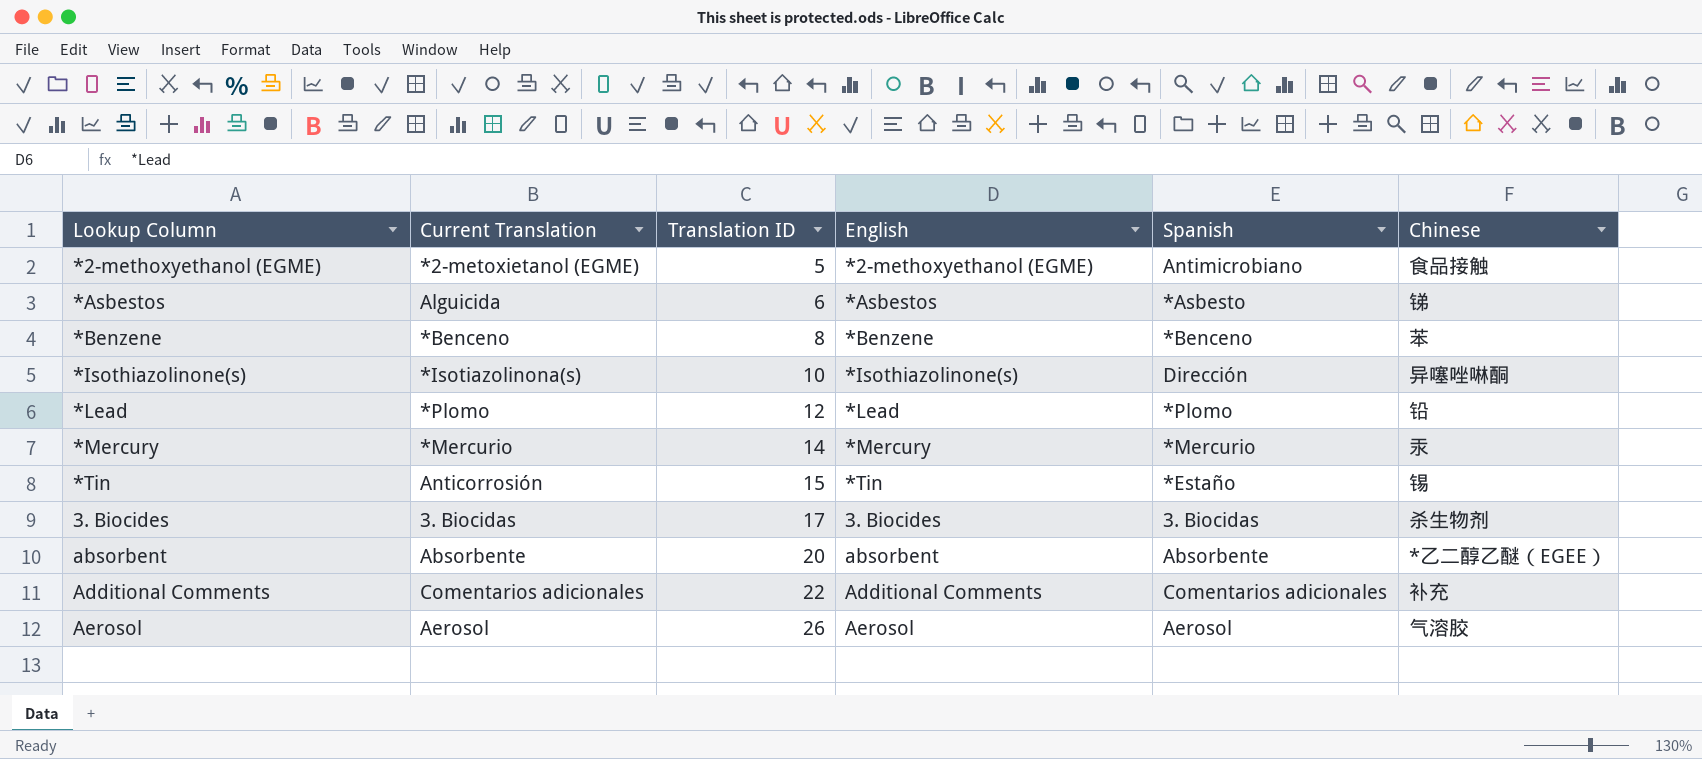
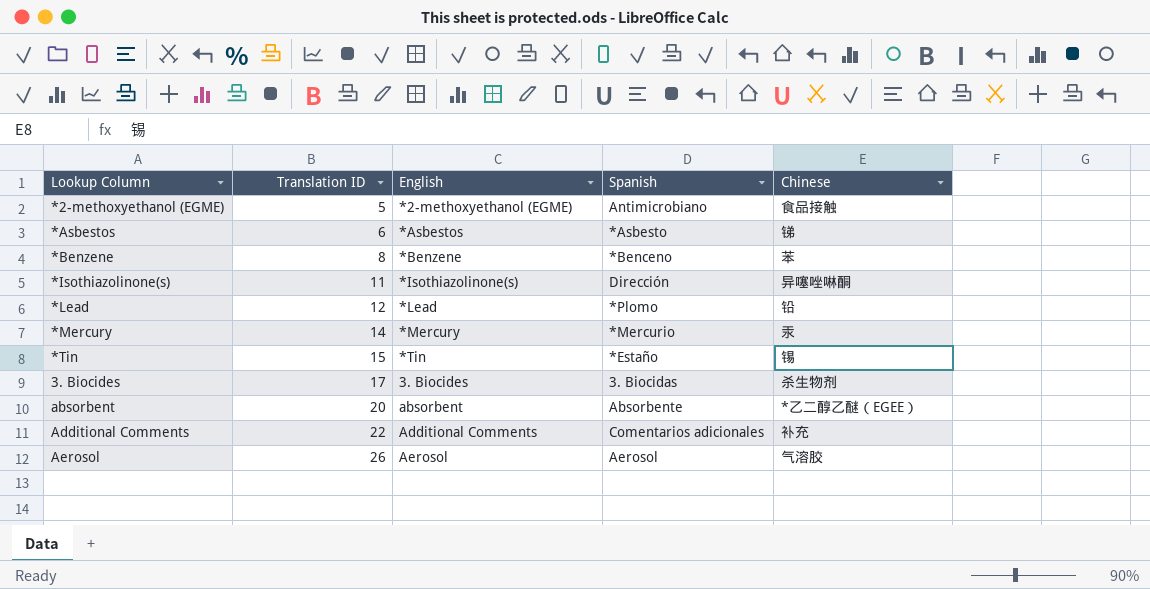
column Current Translation | position: 2 -> none
*Isothiazolinone(s) | Translation ID: 10 -> 11

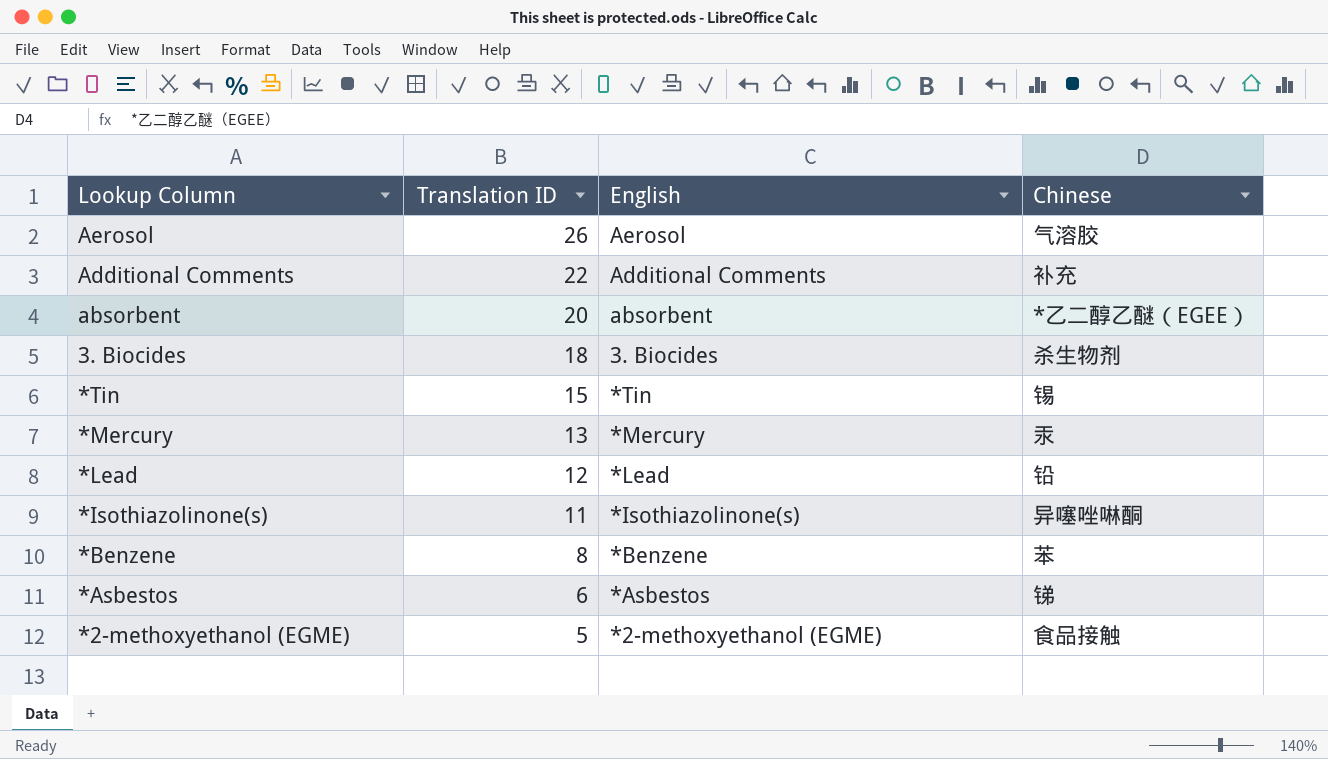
row order: Translation ID ascending -> Translation ID descending
column Spanish | position: 4 -> none
3. Biocides | Translation ID: 17 -> 18
*Mercury | Translation ID: 14 -> 13

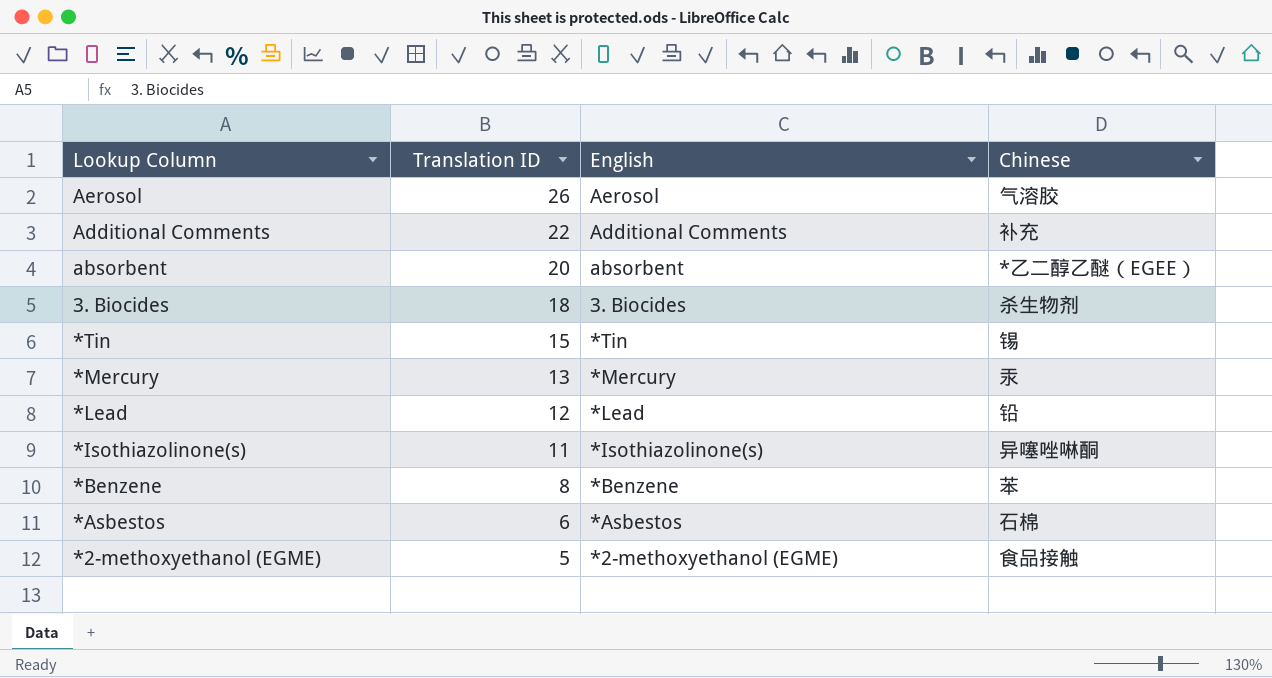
*Asbestos | Chinese: 锑 -> 石棉

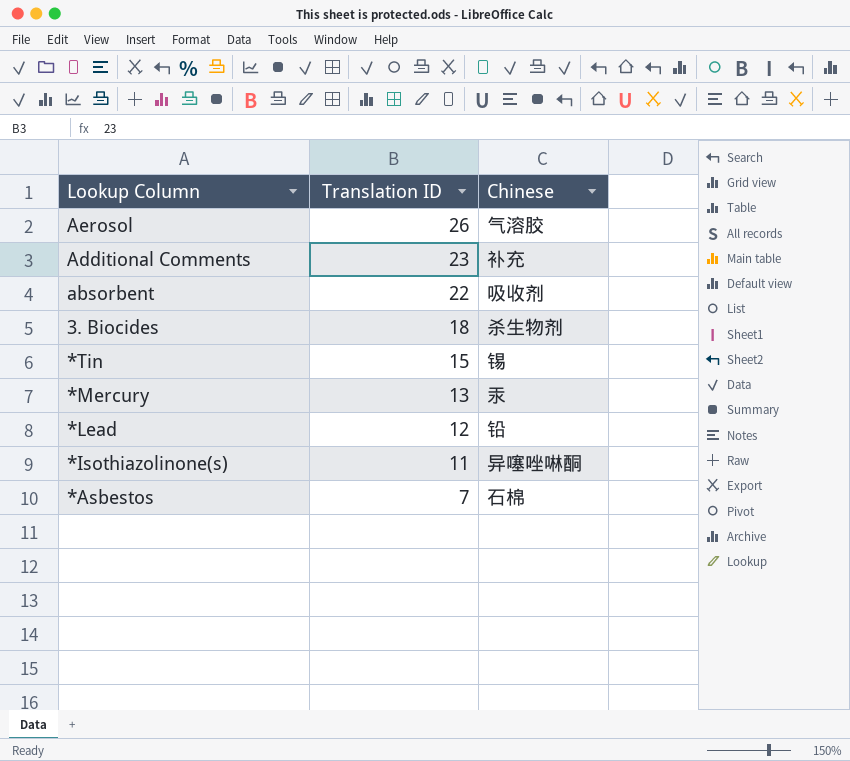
column English | position: 3 -> none
row *Benzene: 8 | *Benzene | 苯 -> none
row *2-methoxyethanol (EGME): 5 | *2-methoxyethanol (EGME) | 食品接触 -> none
Additional Comments | Translation ID: 22 -> 23
absorbent | Translation ID: 20 -> 22
absorbent | Chinese: *乙二醇乙醚（EGEE） -> 吸收剂
*Asbestos | Translation ID: 6 -> 7

